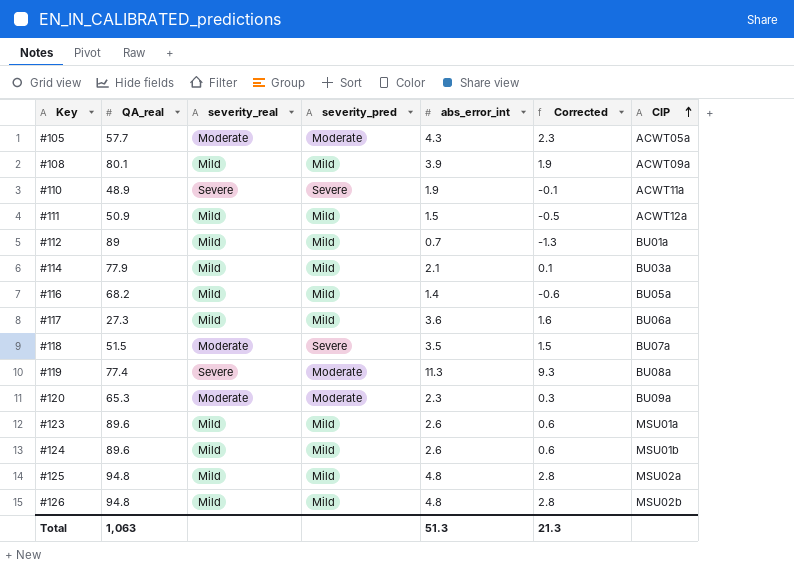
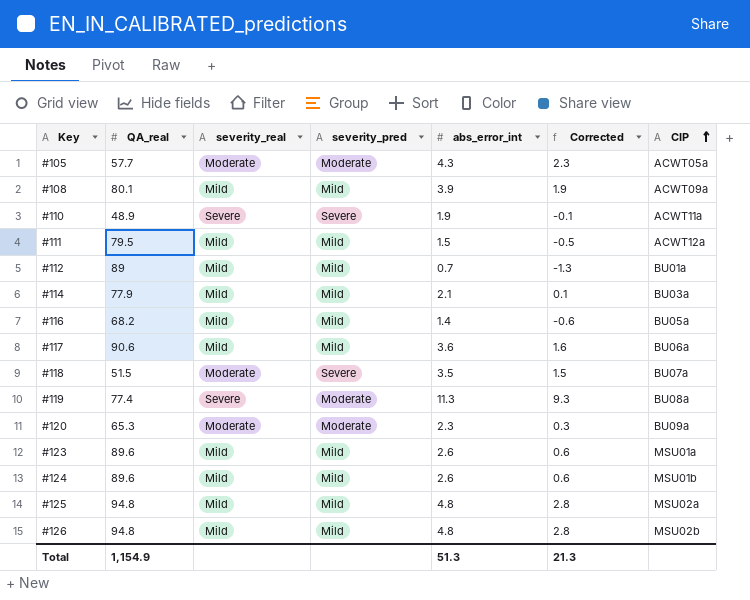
#111 | QA_real: 50.9 -> 79.5
#117 | QA_real: 27.3 -> 90.6
Total | QA_real: 1,063 -> 1,154.9

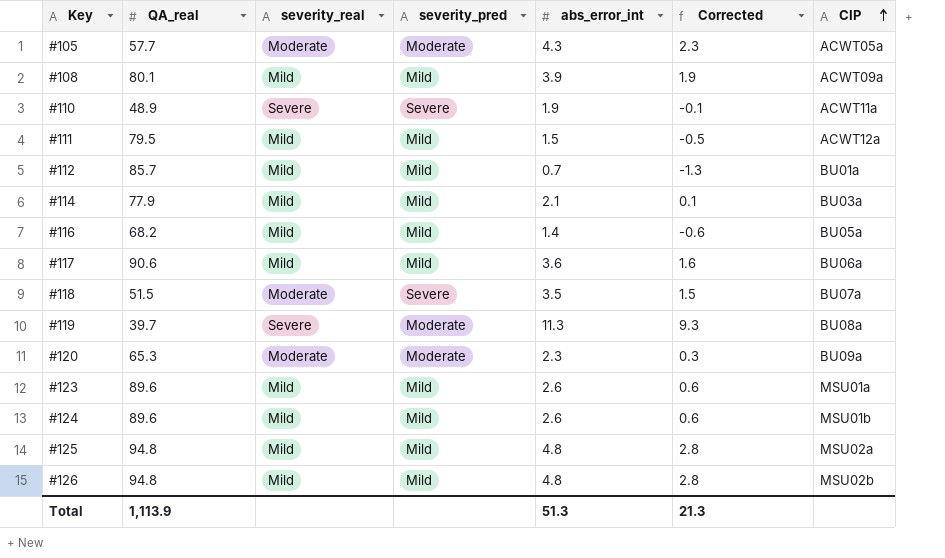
#112 | QA_real: 89 -> 85.7
#119 | QA_real: 77.4 -> 39.7
Total | QA_real: 1,154.9 -> 1,113.9

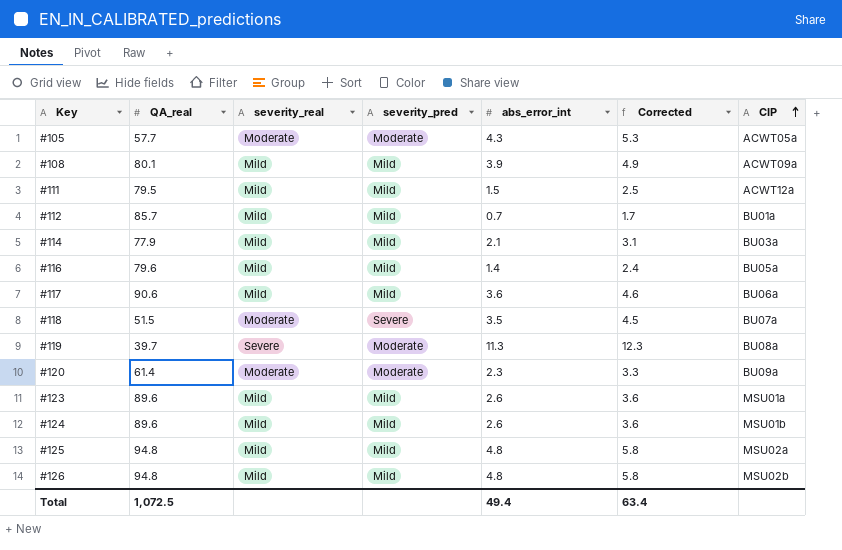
column Corrected | formula: [abs_error_int] - 2 -> [abs_error_int] + 1
row #110: 48.9 | Severe | Severe | 1.9 | -0.1 | ACWT11a -> none
#116 | QA_real: 68.2 -> 79.6
#120 | QA_real: 65.3 -> 61.4
Total | QA_real: 1,113.9 -> 1,072.5
Total | abs_error_int: 51.3 -> 49.4
Total | Corrected: 21.3 -> 63.4

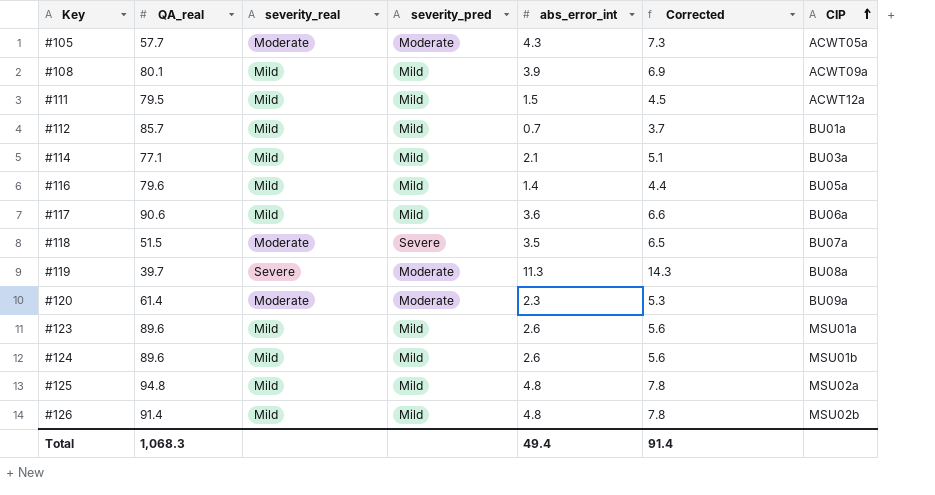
column Corrected | formula: [abs_error_int] + 1 -> [abs_error_int] + 3
#114 | QA_real: 77.9 -> 77.1
#126 | QA_real: 94.8 -> 91.4
Total | QA_real: 1,072.5 -> 1,068.3
Total | Corrected: 63.4 -> 91.4

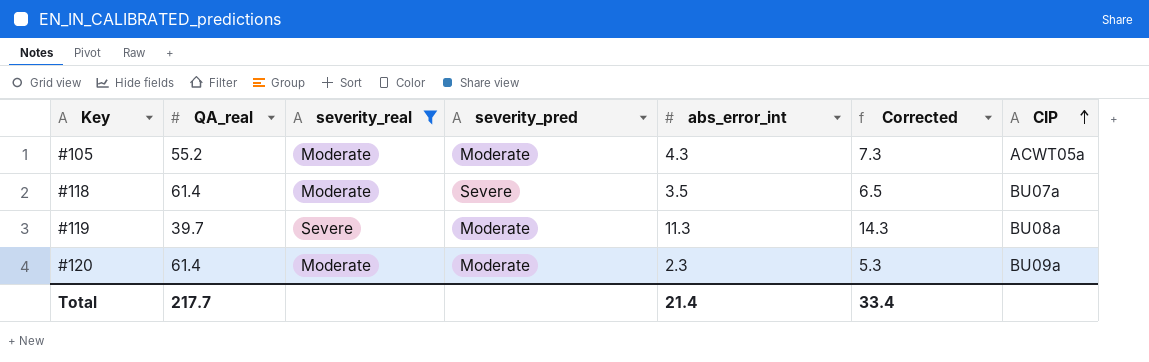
filter: none -> severity_real != Mild
#105 | QA_real: 57.7 -> 55.2
#118 | QA_real: 51.5 -> 61.4
Total | QA_real: 1,068.3 -> 217.7
Total | abs_error_int: 49.4 -> 21.4
Total | Corrected: 91.4 -> 33.4

